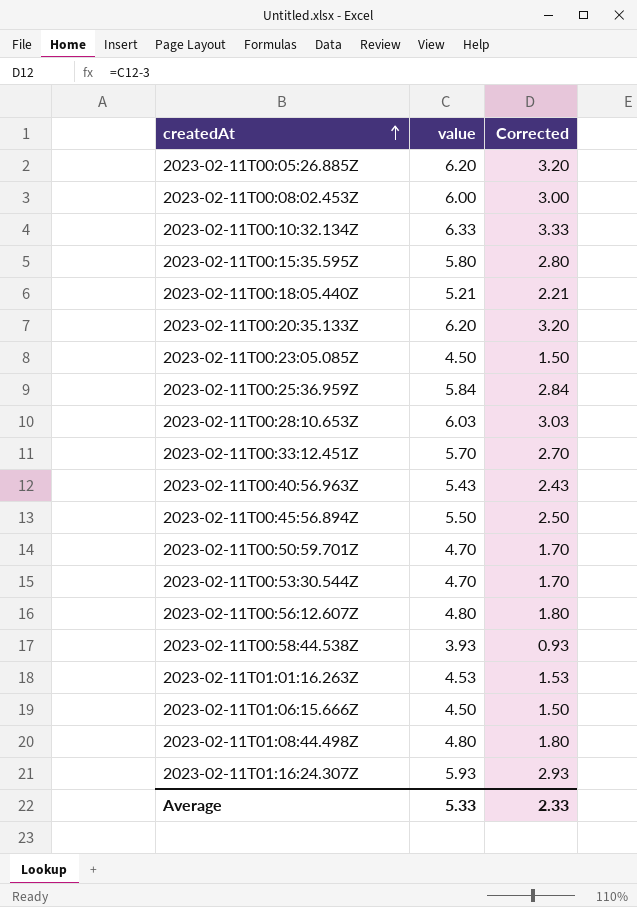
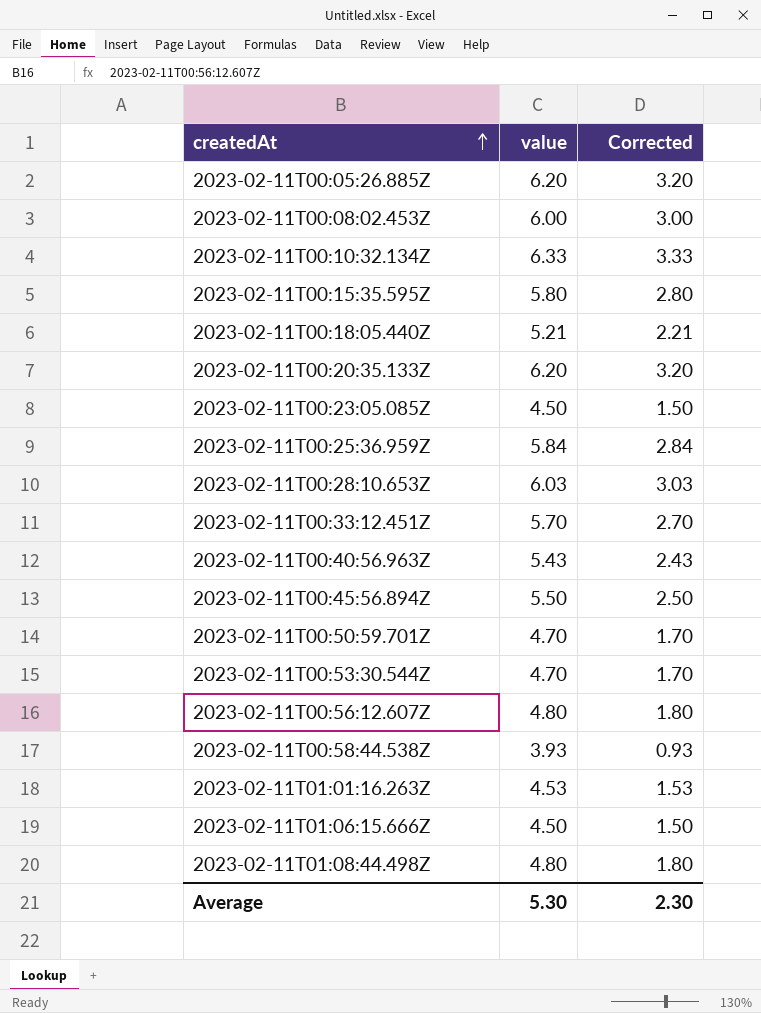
row 2023-02-11T01:16:24.307Z: 5.93 | 2.93 -> none
Average | value: 5.33 -> 5.30
Average | Corrected: 2.33 -> 2.30

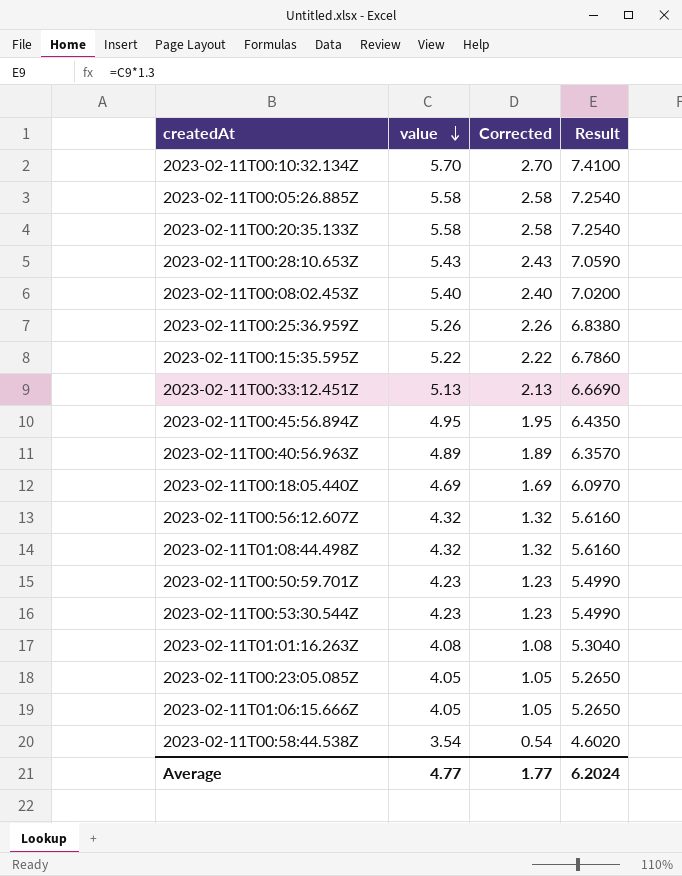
row order: createdAt ascending -> value descending
column Result | formula: none -> [value] * 1.3
2023-02-11T00:10:32.134Z | value: 6.33 -> 5.70
2023-02-11T00:10:32.134Z | Corrected: 3.33 -> 2.70
2023-02-11T00:05:26.885Z | value: 6.20 -> 5.58
2023-02-11T00:05:26.885Z | Corrected: 3.20 -> 2.58
2023-02-11T00:20:35.133Z | value: 6.20 -> 5.58
2023-02-11T00:20:35.133Z | Corrected: 3.20 -> 2.58
2023-02-11T00:28:10.653Z | value: 6.03 -> 5.43
2023-02-11T00:28:10.653Z | Corrected: 3.03 -> 2.43
2023-02-11T00:08:02.453Z | value: 6.00 -> 5.40
2023-02-11T00:08:02.453Z | Corrected: 3.00 -> 2.40
2023-02-11T00:25:36.959Z | value: 5.84 -> 5.26
2023-02-11T00:25:36.959Z | Corrected: 2.84 -> 2.26
2023-02-11T00:15:35.595Z | value: 5.80 -> 5.22
2023-02-11T00:15:35.595Z | Corrected: 2.80 -> 2.22
2023-02-11T00:33:12.451Z | value: 5.70 -> 5.13
2023-02-11T00:33:12.451Z | Corrected: 2.70 -> 2.13
2023-02-11T00:45:56.894Z | value: 5.50 -> 4.95
2023-02-11T00:45:56.894Z | Corrected: 2.50 -> 1.95
2023-02-11T00:40:56.963Z | value: 5.43 -> 4.89
2023-02-11T00:40:56.963Z | Corrected: 2.43 -> 1.89
2023-02-11T00:18:05.440Z | value: 5.21 -> 4.69
2023-02-11T00:18:05.440Z | Corrected: 2.21 -> 1.69
2023-02-11T00:56:12.607Z | value: 4.80 -> 4.32
2023-02-11T00:56:12.607Z | Corrected: 1.80 -> 1.32
2023-02-11T01:08:44.498Z | value: 4.80 -> 4.32
2023-02-11T01:08:44.498Z | Corrected: 1.80 -> 1.32
2023-02-11T00:50:59.701Z | value: 4.70 -> 4.23
2023-02-11T00:50:59.701Z | Corrected: 1.70 -> 1.23
2023-02-11T00:53:30.544Z | value: 4.70 -> 4.23
2023-02-11T00:53:30.544Z | Corrected: 1.70 -> 1.23
2023-02-11T01:01:16.263Z | value: 4.53 -> 4.08
2023-02-11T01:01:16.263Z | Corrected: 1.53 -> 1.08
2023-02-11T00:23:05.085Z | value: 4.50 -> 4.05
2023-02-11T00:23:05.085Z | Corrected: 1.50 -> 1.05
2023-02-11T01:06:15.666Z | value: 4.50 -> 4.05
2023-02-11T01:06:15.666Z | Corrected: 1.50 -> 1.05
2023-02-11T00:58:44.538Z | value: 3.93 -> 3.54
2023-02-11T00:58:44.538Z | Corrected: 0.93 -> 0.54
Average | value: 5.30 -> 4.77
Average | Corrected: 2.30 -> 1.77

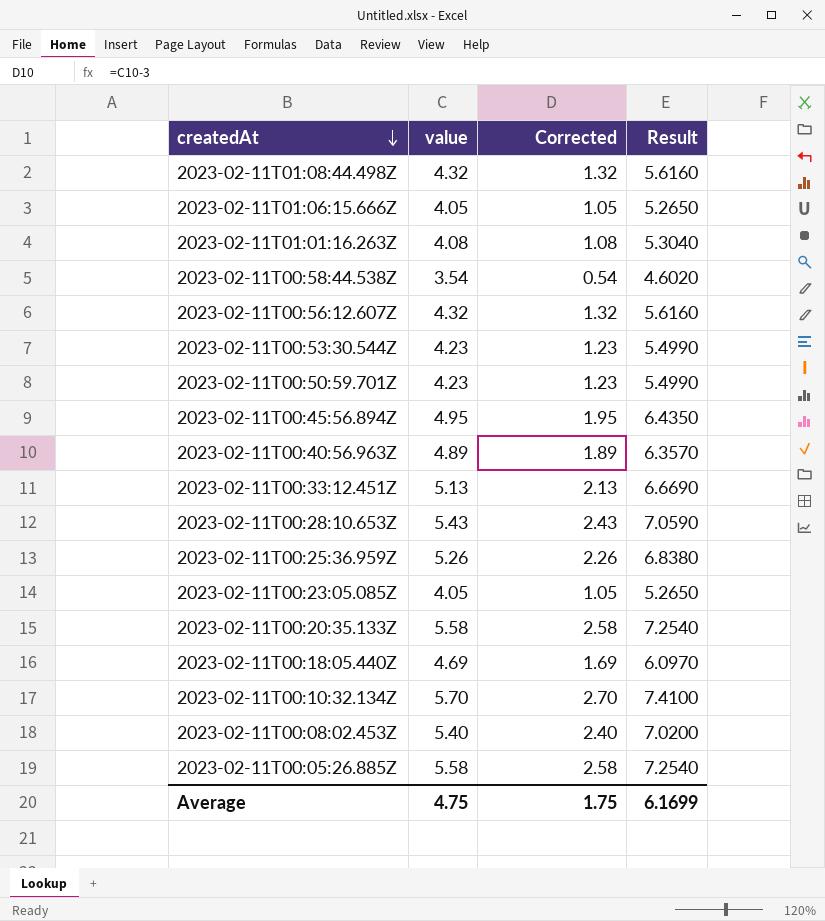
row order: value descending -> createdAt descending
row 2023-02-11T00:15:35.595Z: 5.22 | 2.22 | 6.7860 -> none
Average | value: 4.77 -> 4.75
Average | Corrected: 1.77 -> 1.75
Average | Result: 6.2024 -> 6.1699

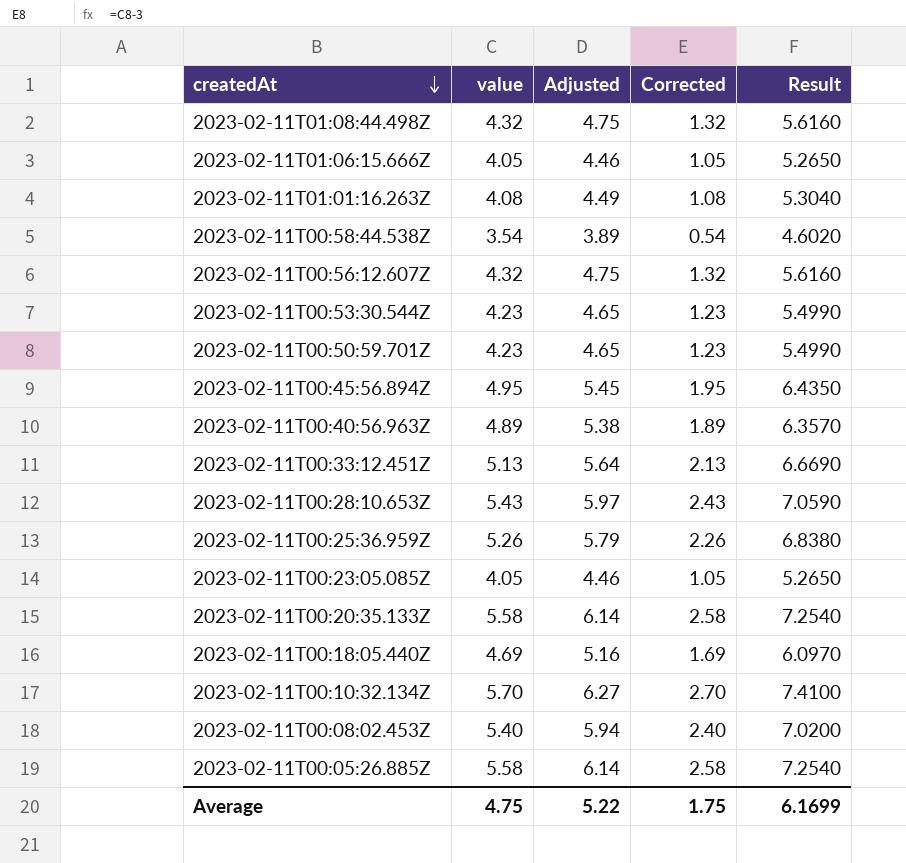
column Adjusted | formula: none -> [value] * 1.1

